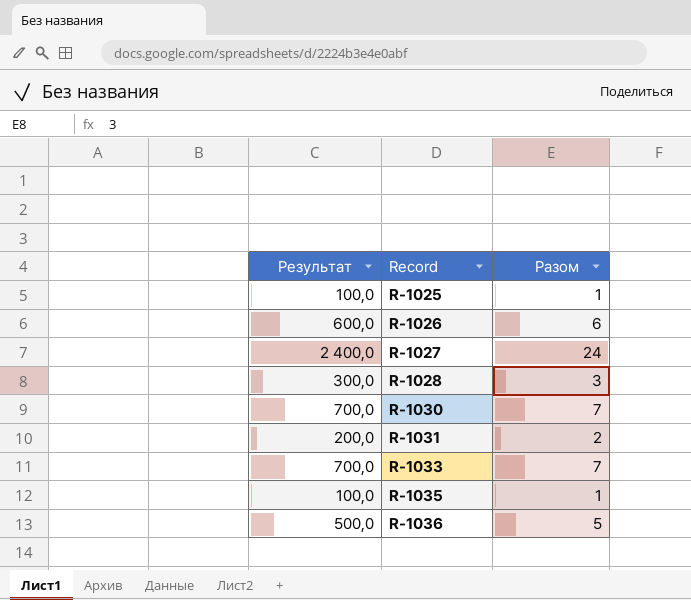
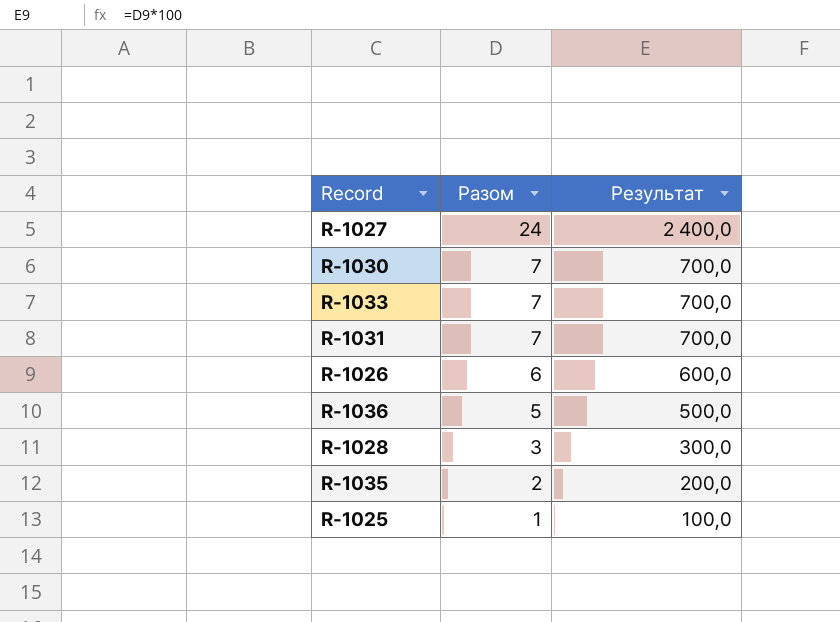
row order: Record ascending -> Разом descending
column Результат | position: 1 -> 3
R-1031 | Разом: 2 -> 7
R-1031 | Результат: 200,0 -> 700,0
R-1035 | Разом: 1 -> 2
R-1035 | Результат: 100,0 -> 200,0

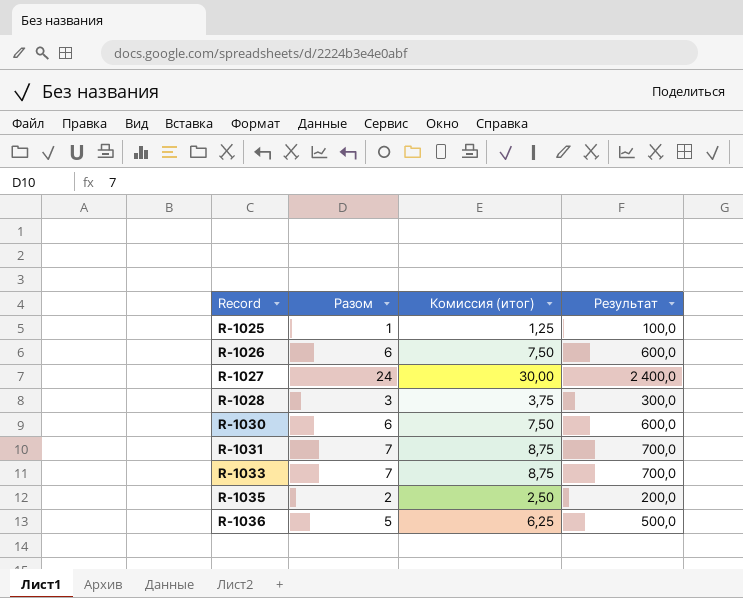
row order: Разом descending -> Record ascending
column Комиссия (итог) | formula: none -> [Разом] * 1,25
R-1030 | Разом: 7 -> 6
R-1030 | Результат: 700,0 -> 600,0

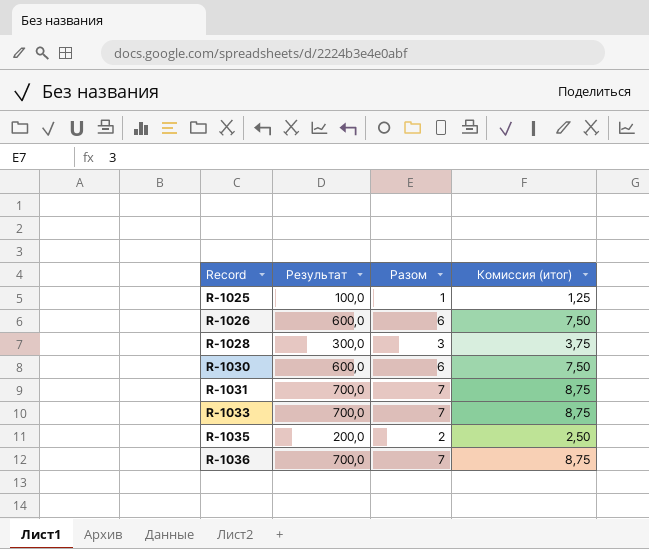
column Результат | position: 4 -> 2
row R-1027: 24 | 30,00 | 2 400,0 -> none
R-1036 | Результат: 500,0 -> 700,0
R-1036 | Разом: 5 -> 7
R-1036 | Комиссия (итог): 6,25 -> 8,75

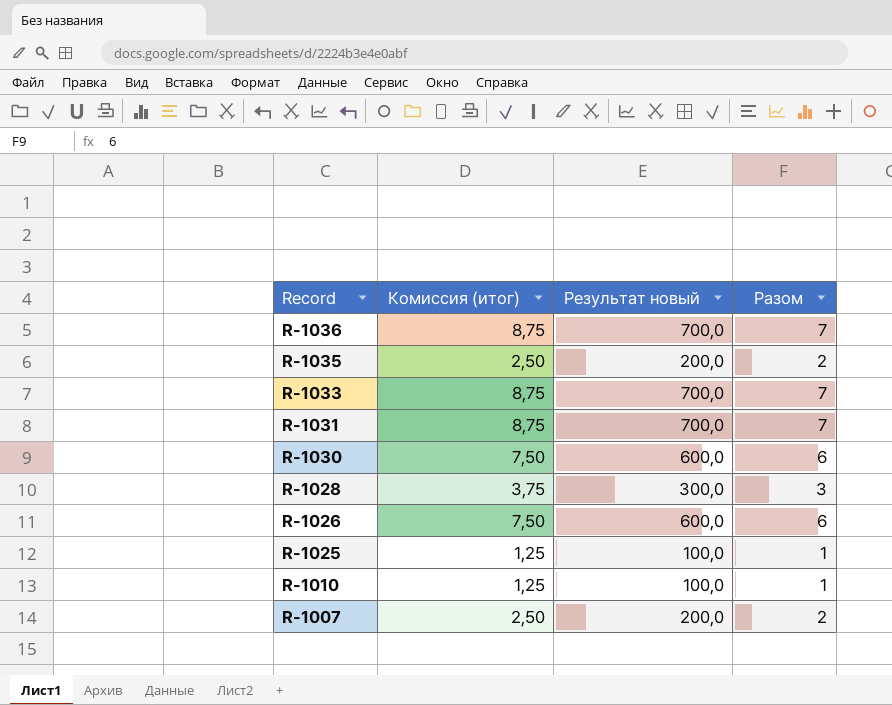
row order: Record ascending -> Record descending
column Комиссия (итог) | position: 4 -> 2
column name: Результат -> Результат новый
row R-1010: none -> 1,25 | 100,0 | 1
row R-1007: none -> 2,50 | 200,0 | 2

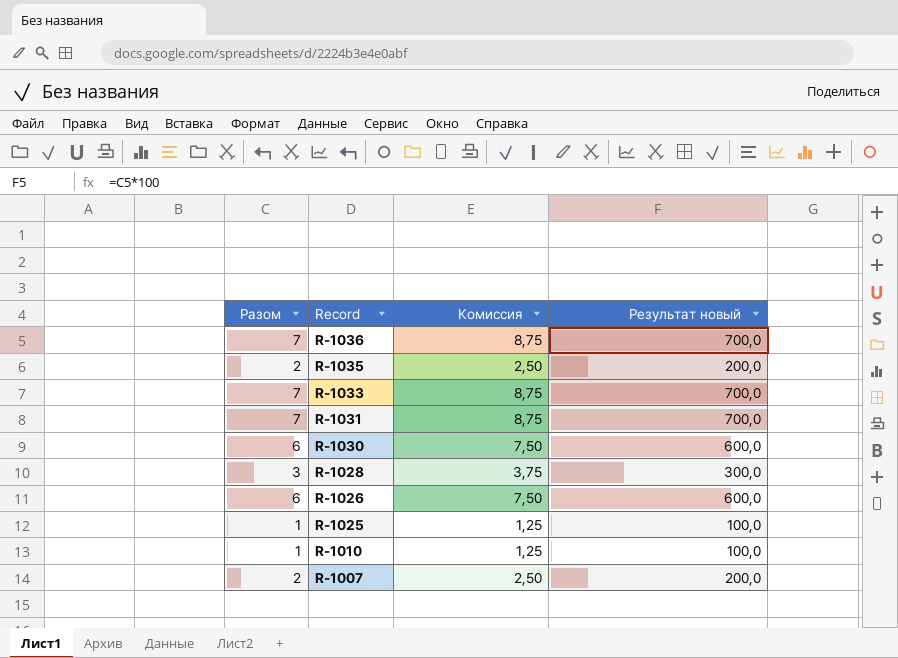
column Разом | position: 4 -> 1
column name: Комиссия (итог) -> Комиссия

